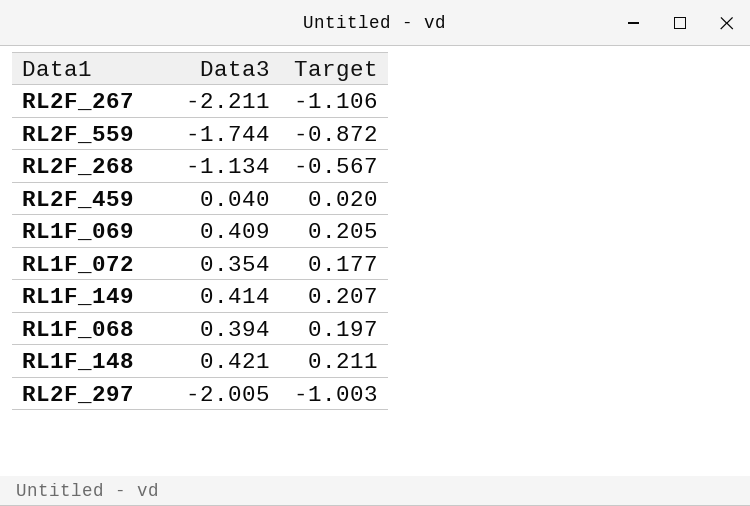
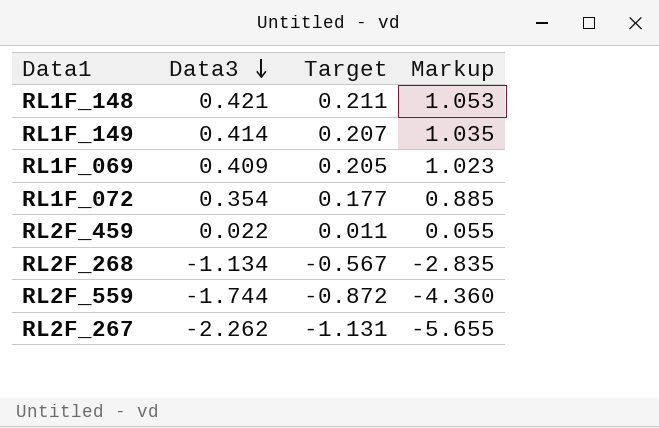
row order: none -> Data3 descending
column Markup | formula: none -> [Data3] * 2.5
row RL1F_068: 0.394 | 0.197 -> none
row RL2F_297: -2.005 | -1.003 -> none
RL2F_459 | Data3: 0.040 -> 0.022
RL2F_459 | Target: 0.020 -> 0.011
RL2F_267 | Data3: -2.211 -> -2.262
RL2F_267 | Target: -1.106 -> -1.131

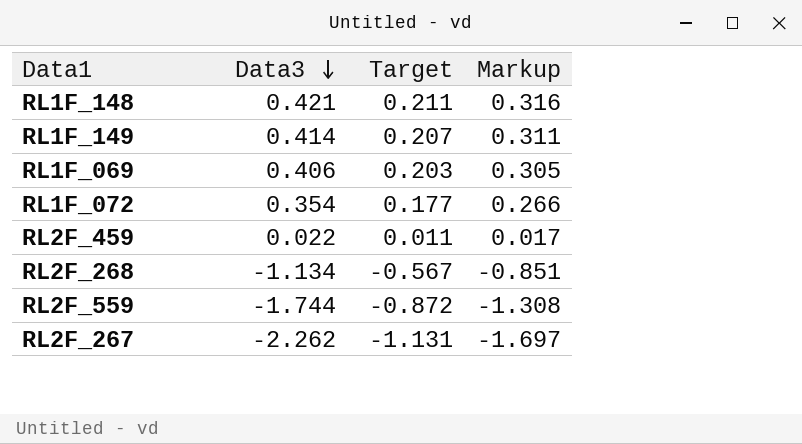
column Markup | formula: [Data3] * 2.5 -> [Data3] * 0.75
RL1F_069 | Data3: 0.409 -> 0.406
RL1F_069 | Target: 0.205 -> 0.203

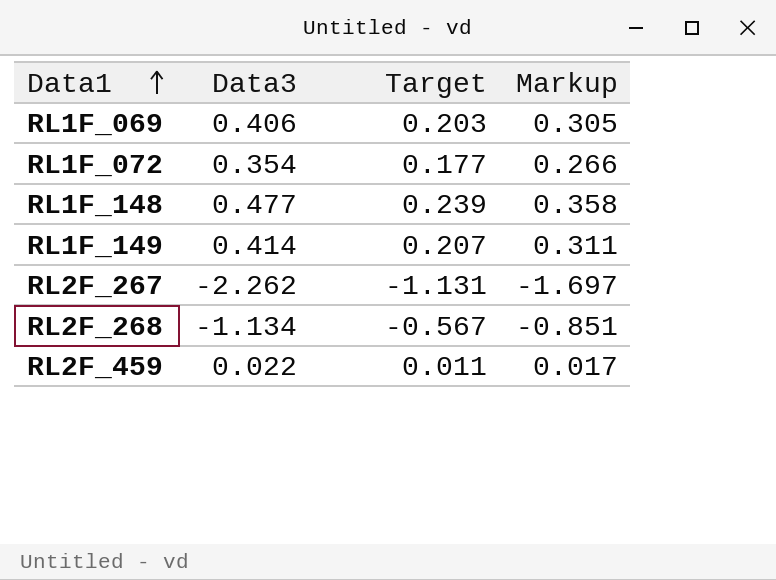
row order: Data3 descending -> Data1 ascending
row RL2F_559: -1.744 | -0.872 | -1.308 -> none
RL1F_148 | Data3: 0.421 -> 0.477
RL1F_148 | Target: 0.211 -> 0.239
RL1F_148 | Markup: 0.316 -> 0.358

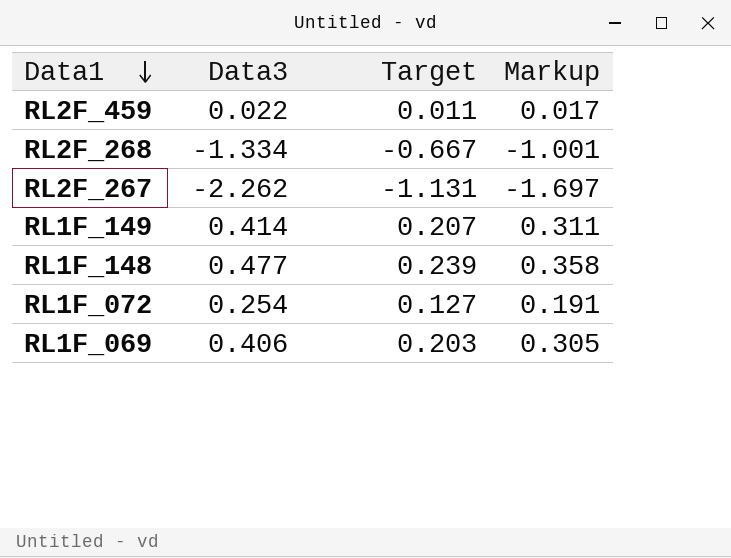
row order: Data1 ascending -> Data1 descending
RL2F_268 | Data3: -1.134 -> -1.334
RL2F_268 | Target: -0.567 -> -0.667
RL2F_268 | Markup: -0.851 -> -1.001
RL1F_072 | Data3: 0.354 -> 0.254
RL1F_072 | Target: 0.177 -> 0.127
RL1F_072 | Markup: 0.266 -> 0.191

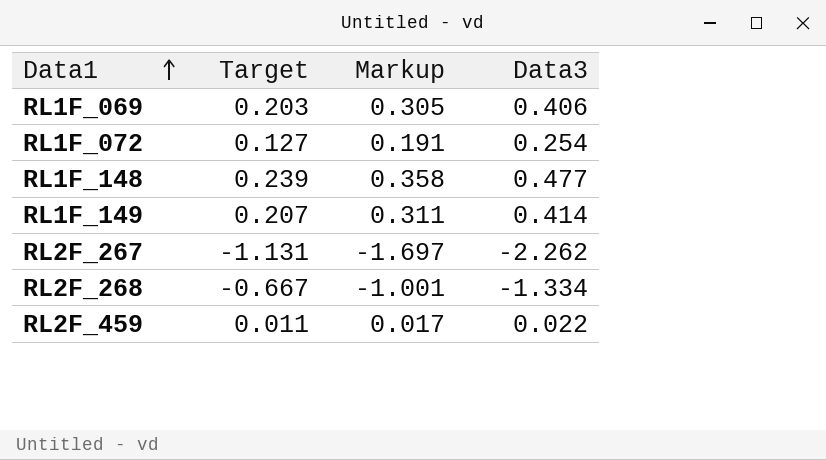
row order: Data1 descending -> Data1 ascending
column Data3 | position: 2 -> 4

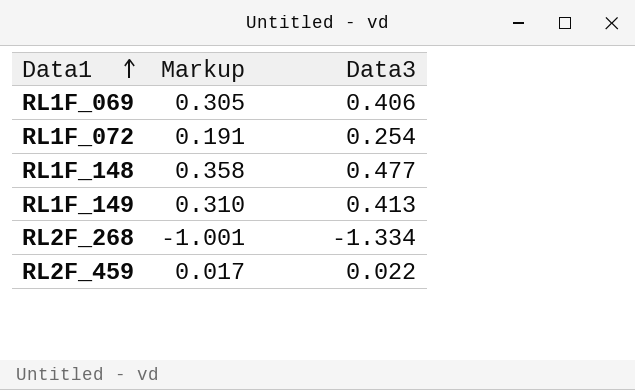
column Target | formula: [Data3] * 0.5 -> none
row RL2F_267: -1.131 | -1.697 | -2.262 -> none
RL1F_149 | Markup: 0.311 -> 0.310
RL1F_149 | Data3: 0.414 -> 0.413

